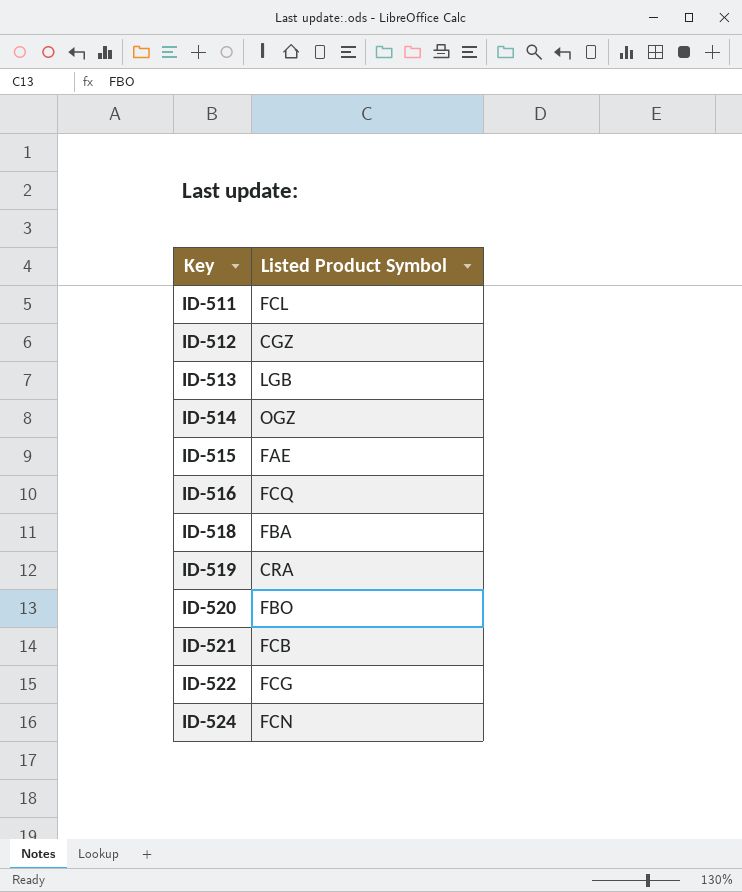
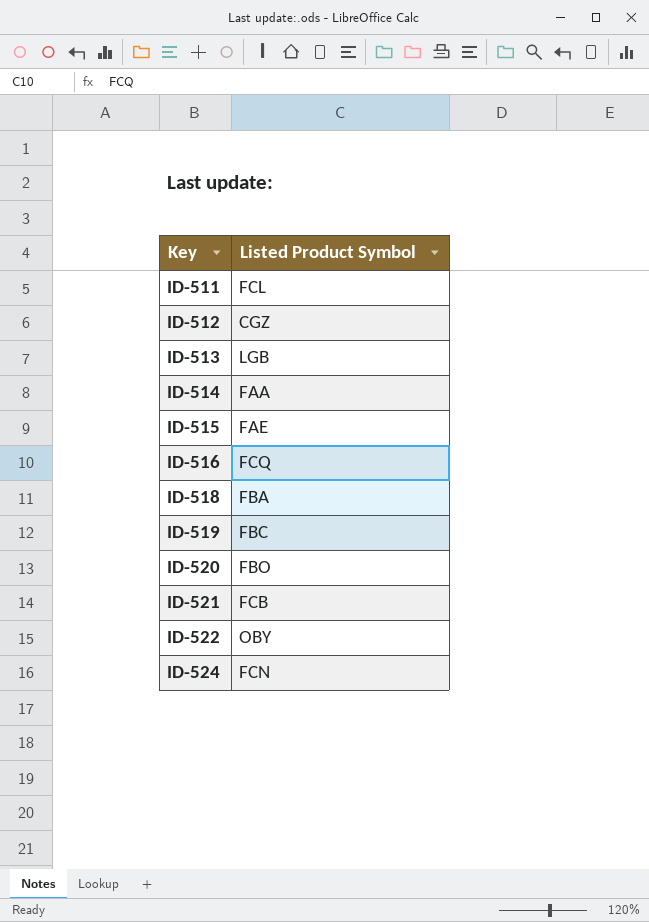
ID-514 | Listed Product Symbol: OGZ -> FAA
ID-519 | Listed Product Symbol: CRA -> FBC
ID-522 | Listed Product Symbol: FCG -> OBY

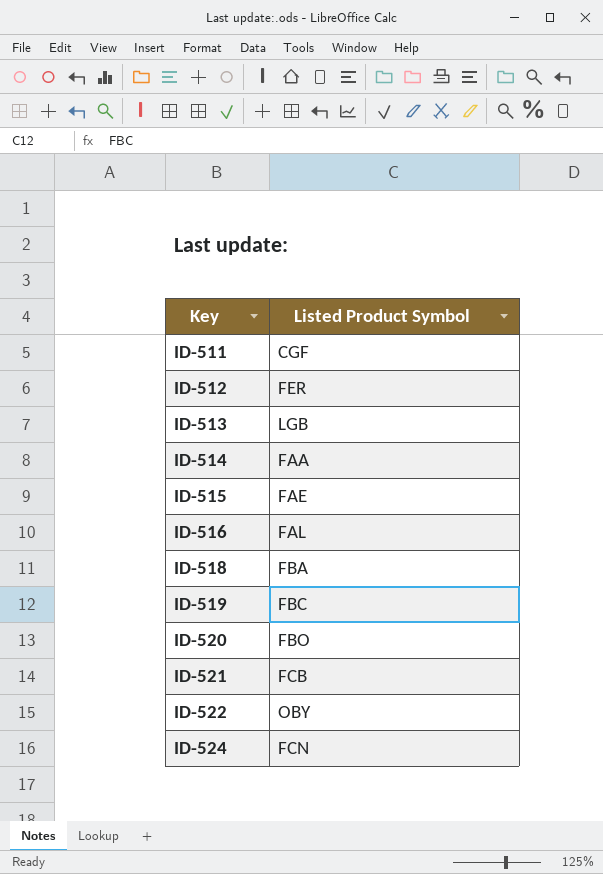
ID-511 | Listed Product Symbol: FCL -> CGF
ID-512 | Listed Product Symbol: CGZ -> FER
ID-516 | Listed Product Symbol: FCQ -> FAL

